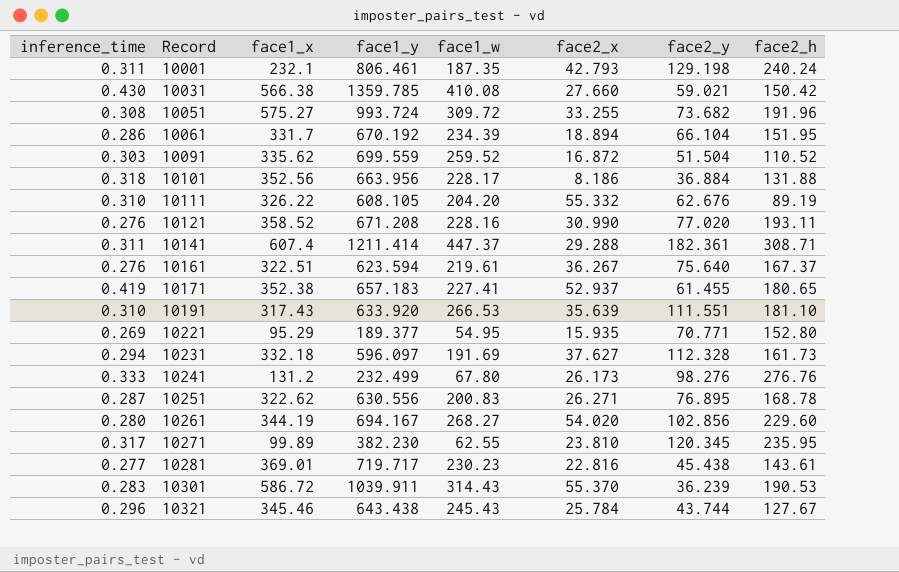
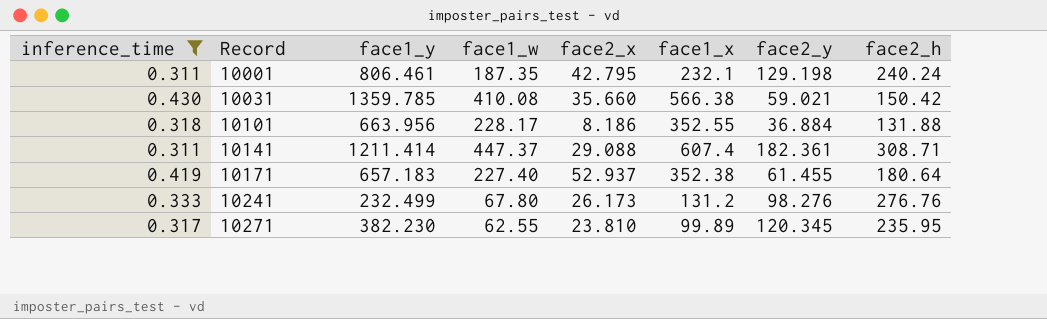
filter: none -> inference_time >= 0.311
column face1_x | position: 3 -> 6
10001 | face2_x: 42.793 -> 42.795
10031 | face2_x: 27.660 -> 35.660
10101 | face1_x: 352.56 -> 352.55
10141 | face2_x: 29.288 -> 29.088
10171 | face1_w: 227.41 -> 227.40
10171 | face2_h: 180.65 -> 180.64

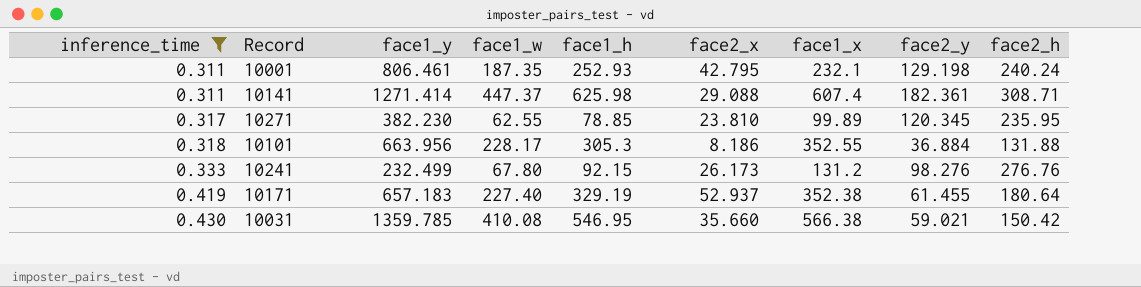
row order: Record ascending -> inference_time ascending
column face1_h | position: none -> 5
10141 | face1_y: 1211.414 -> 1271.414

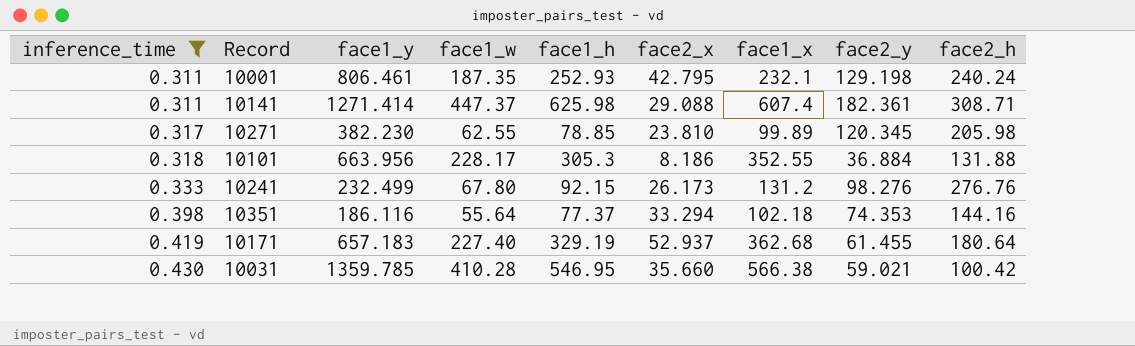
10271 | face2_h: 235.95 -> 205.98
row 10351: none -> 0.398 | 186.116 | 55.64 | 77.37 | 33.294 | 102.18 | 74.353 | 144.16
10171 | face1_x: 352.38 -> 362.68
10031 | face1_w: 410.08 -> 410.28
10031 | face2_h: 150.42 -> 100.42

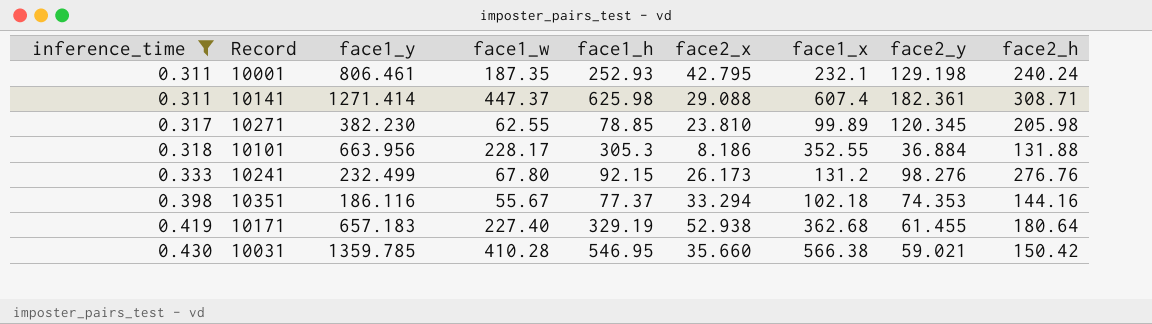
10351 | face1_w: 55.64 -> 55.67
10171 | face2_x: 52.937 -> 52.938
10031 | face2_h: 100.42 -> 150.42

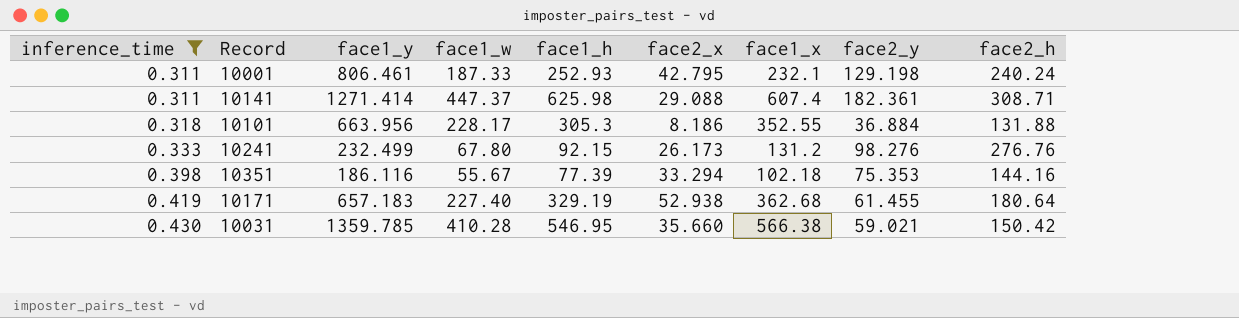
row 10271: 0.317 | 382.230 | 62.55 | 78.85 | 23.810 | 99.89 | 120.345 | 205.98 -> none
10001 | face1_w: 187.35 -> 187.33
10351 | face1_h: 77.37 -> 77.39
10351 | face2_y: 74.353 -> 75.353

